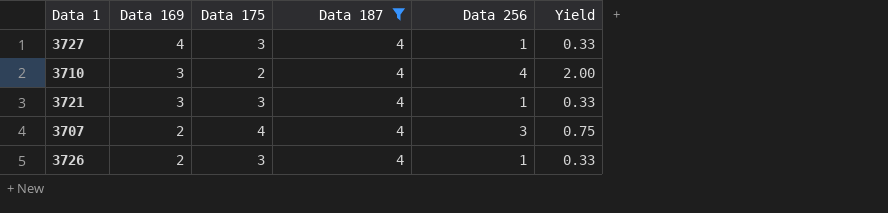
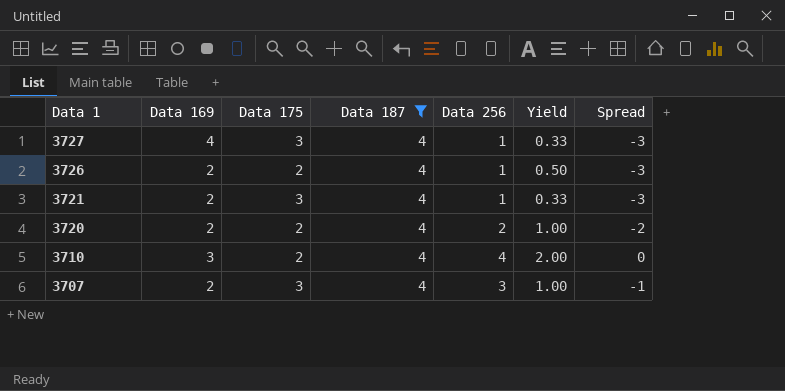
row order: Data 169 descending -> Data 1 descending
column Spread | formula: none -> [Data 256] - [Data 187]
3726 | Data 175: 3 -> 2
3726 | Yield: 0.33 -> 0.50
3721 | Data 169: 3 -> 2
row 3720: none -> 2 | 2 | 4 | 2 | 1.00 | -2
3707 | Data 175: 4 -> 3
3707 | Yield: 0.75 -> 1.00

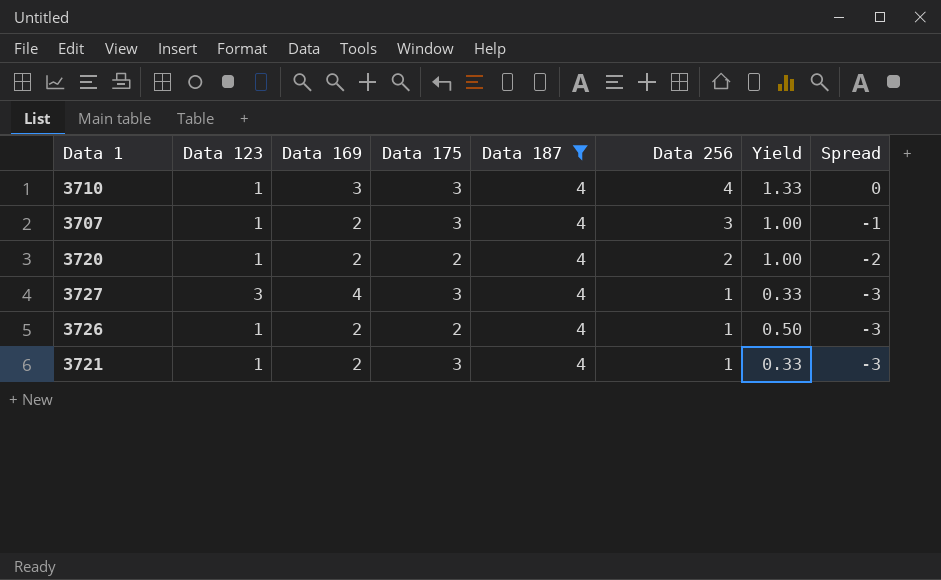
row order: Data 1 descending -> Data 256 descending
column Data 123 | position: none -> 2
3710 | Data 175: 2 -> 3
3710 | Yield: 2.00 -> 1.33

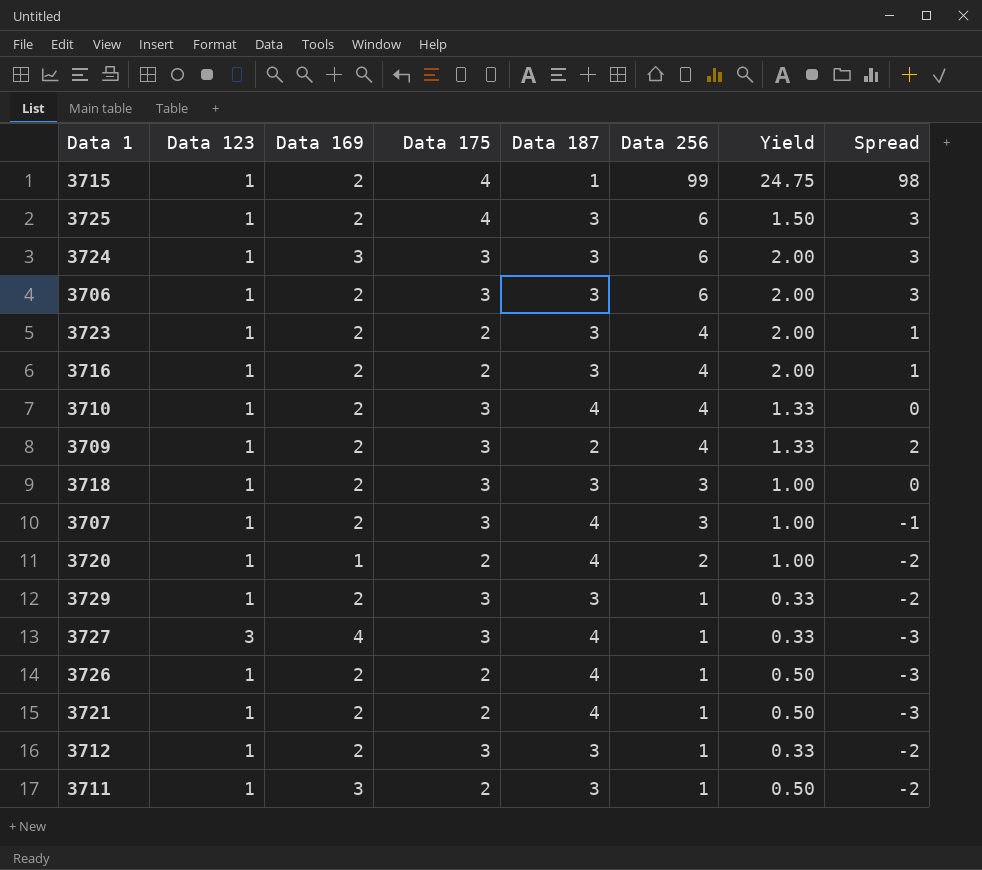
filter: Data 187 = 4 -> none
3710 | Data 169: 3 -> 2
3720 | Data 169: 2 -> 1
3721 | Data 175: 3 -> 2
3721 | Yield: 0.33 -> 0.50

